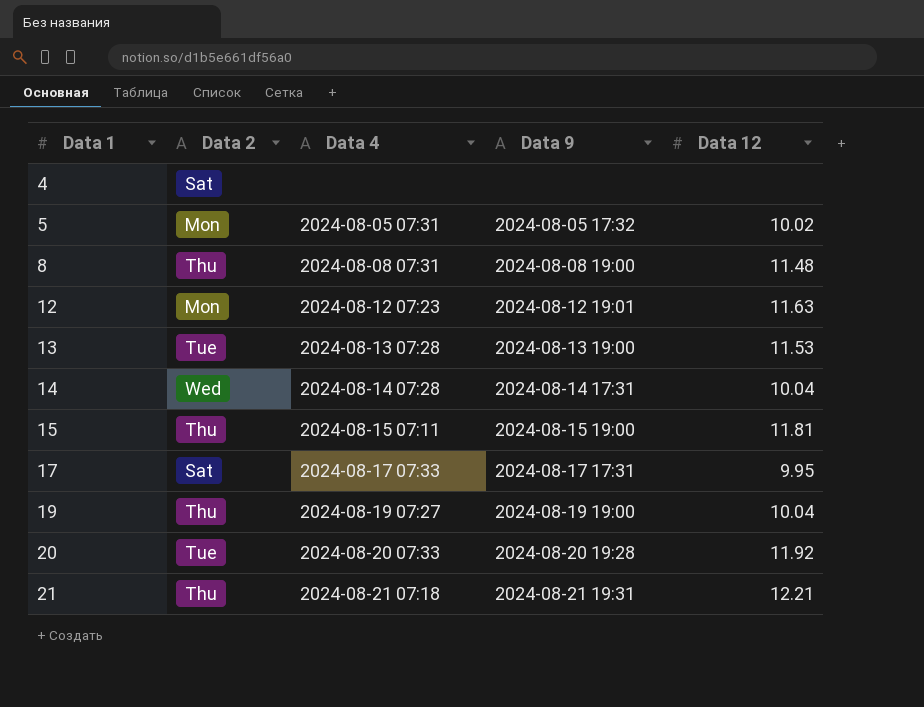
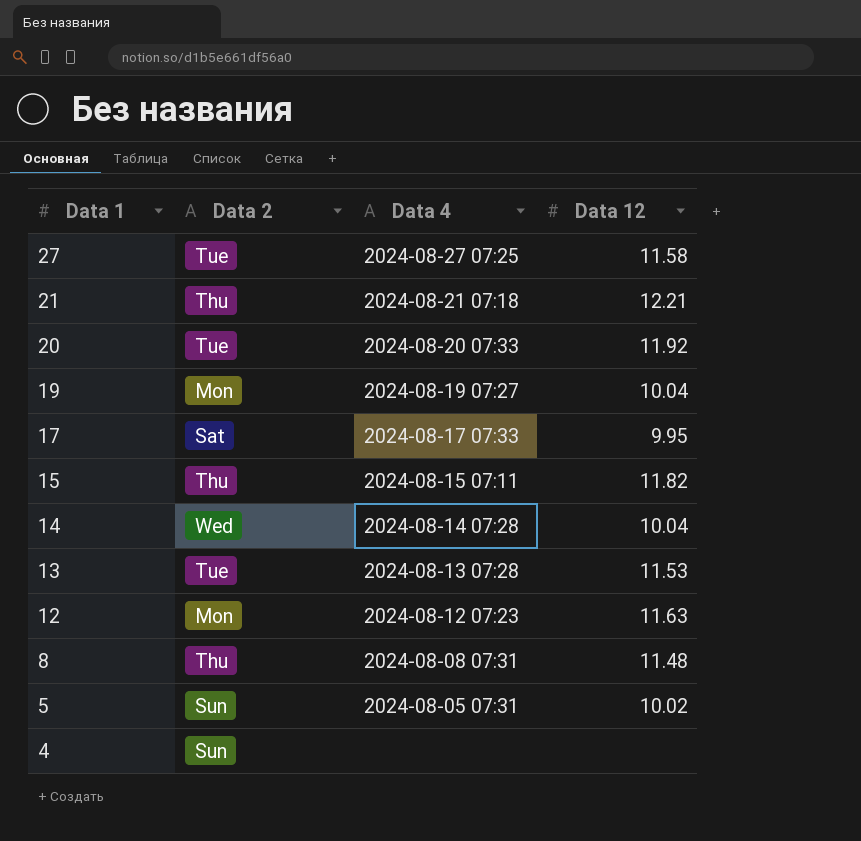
row order: Data 1 ascending -> Data 1 descending
column Data 9 | position: 4 -> none
row 27: none -> Tue | 2024-08-27 07:25 | 11.58
19 | Data 2: Thu -> Mon
15 | Data 12: 11.81 -> 11.82
5 | Data 2: Mon -> Sun
4 | Data 2: Sat -> Sun

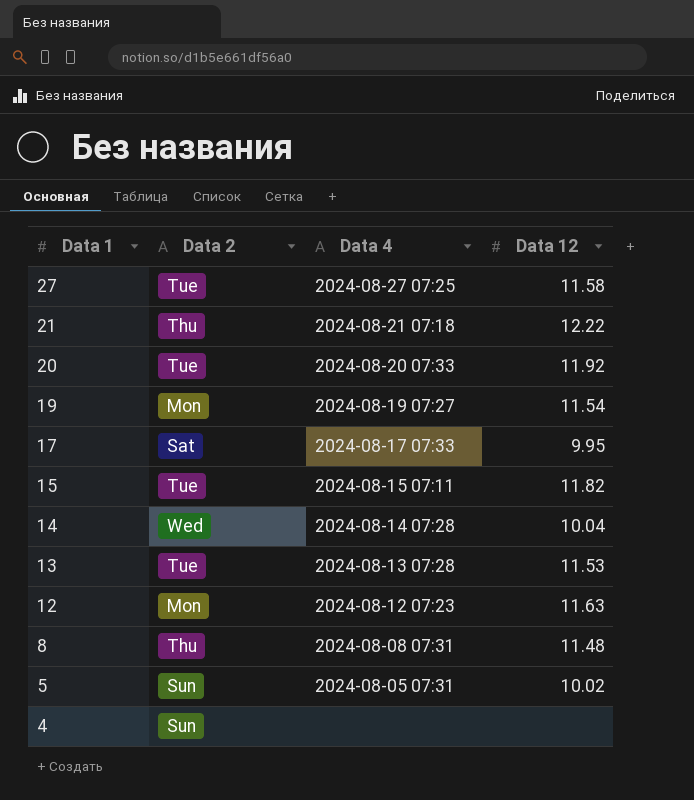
21 | Data 12: 12.21 -> 12.22
19 | Data 12: 10.04 -> 11.54
15 | Data 2: Thu -> Tue

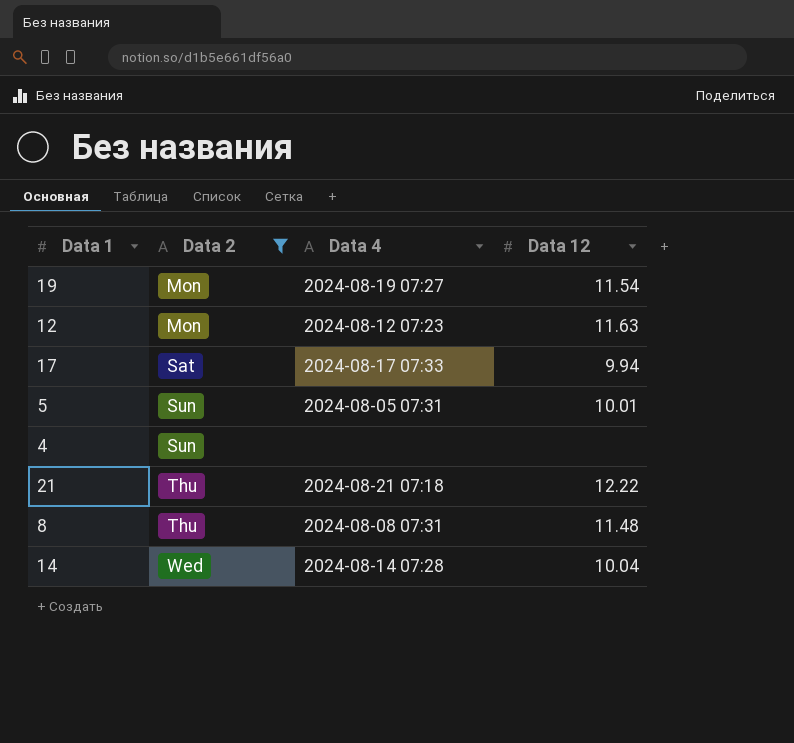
filter: none -> Data 2 != Tue
row order: Data 1 descending -> Data 2 ascending
17 | Data 12: 9.95 -> 9.94
5 | Data 12: 10.02 -> 10.01

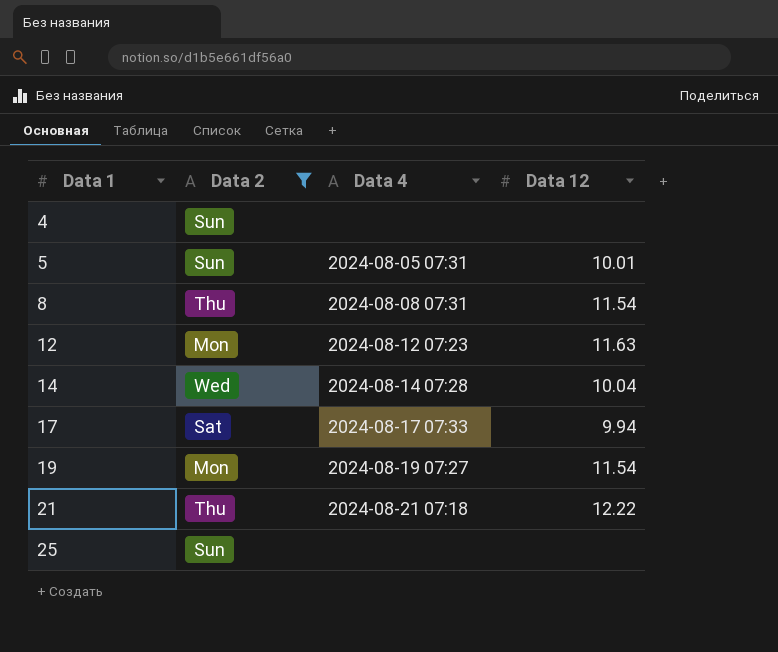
row order: Data 2 ascending -> Data 1 ascending
8 | Data 12: 11.48 -> 11.54
row 25: none -> Sun | none | none

